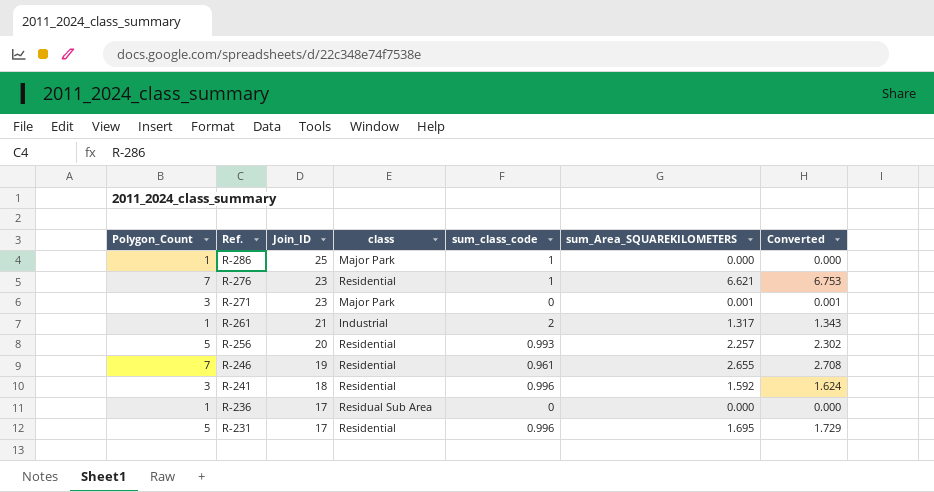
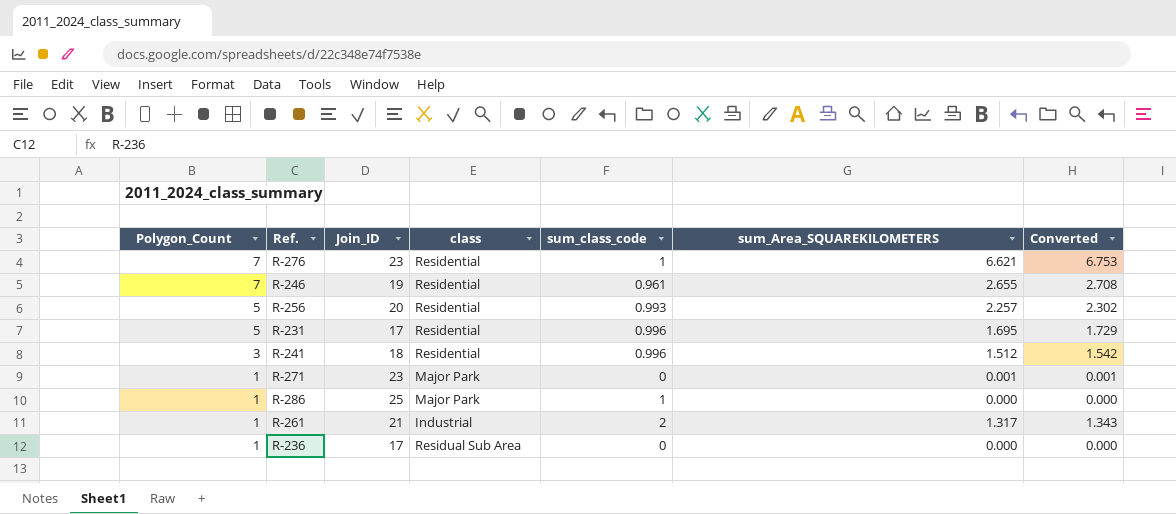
row order: Ref. descending -> Polygon_Count descending
R-241 | sum_Area_SQUAREKILOMETERS: 1.592 -> 1.512
R-241 | Converted: 1.624 -> 1.542
R-271 | Polygon_Count: 3 -> 1

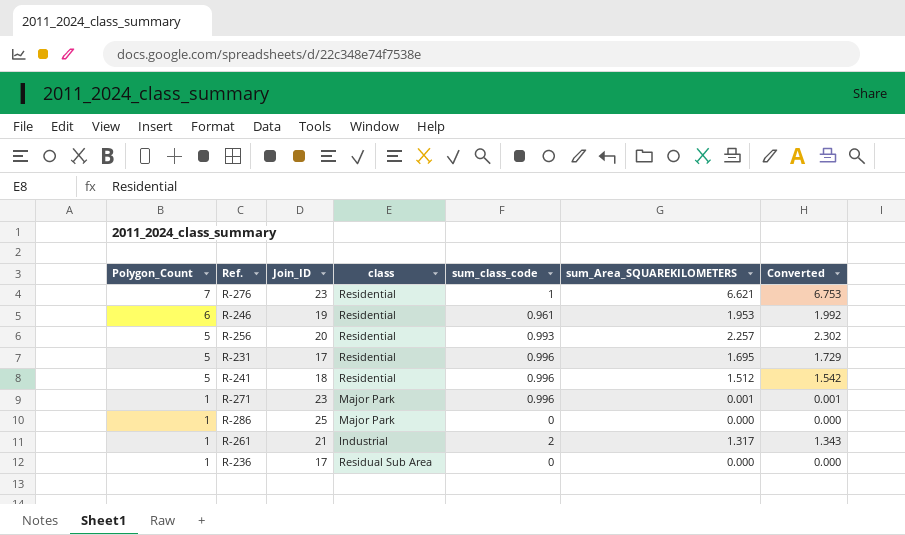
R-246 | Polygon_Count: 7 -> 6
R-246 | sum_Area_SQUAREKILOMETERS: 2.655 -> 1.953
R-246 | Converted: 2.708 -> 1.992
R-241 | Polygon_Count: 3 -> 5
R-271 | sum_class_code: 0 -> 0.996
R-286 | sum_class_code: 1 -> 0

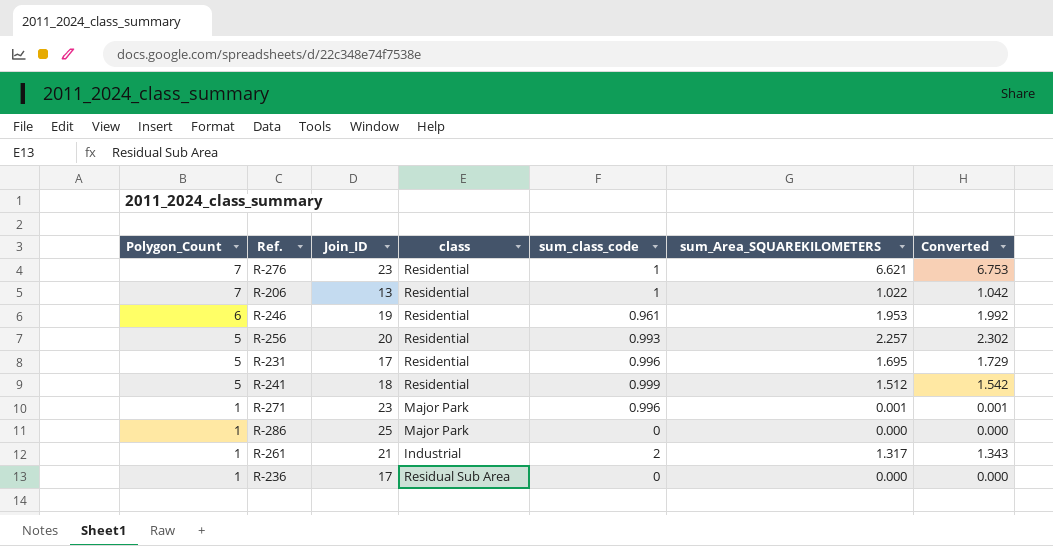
row R-206: none -> 7 | 13 | Residential | 1 | 1.022 | 1.042
R-241 | sum_class_code: 0.996 -> 0.999

